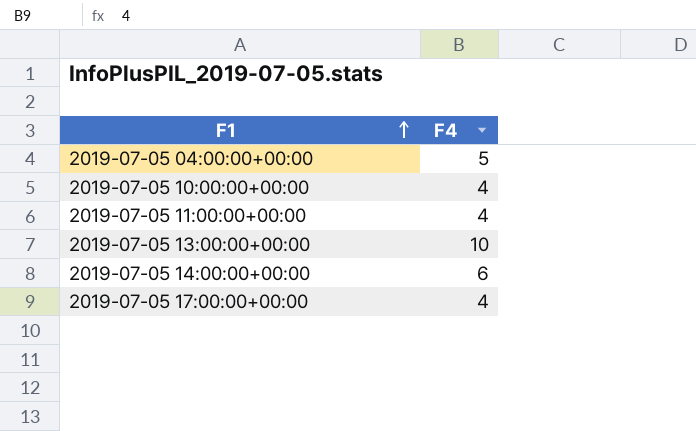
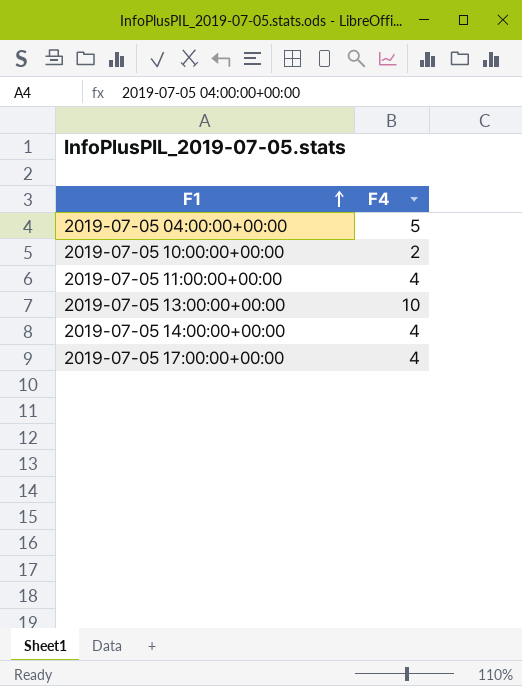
2019-07-05 10:00:00+00:00 | F4: 4 -> 2
2019-07-05 14:00:00+00:00 | F4: 6 -> 4

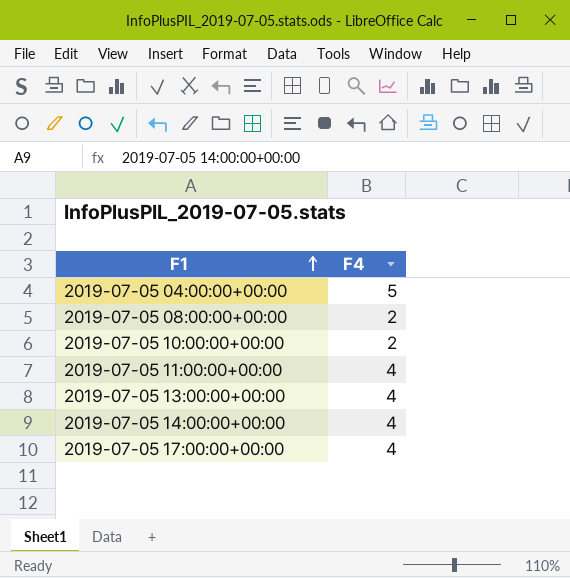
row 2019-07-05 08:00:00+00:00: none -> 2
2019-07-05 13:00:00+00:00 | F4: 10 -> 4

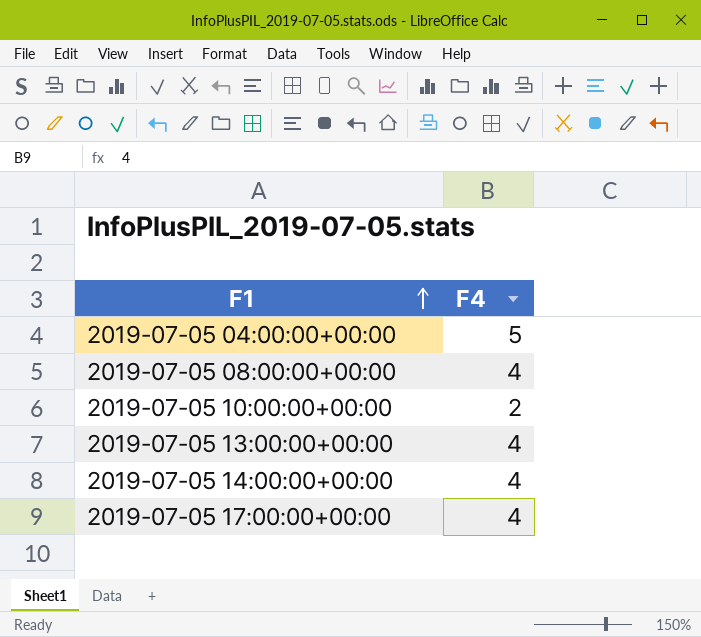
row 2019-07-05 11:00:00+00:00: 4 -> none
2019-07-05 08:00:00+00:00 | F4: 2 -> 4

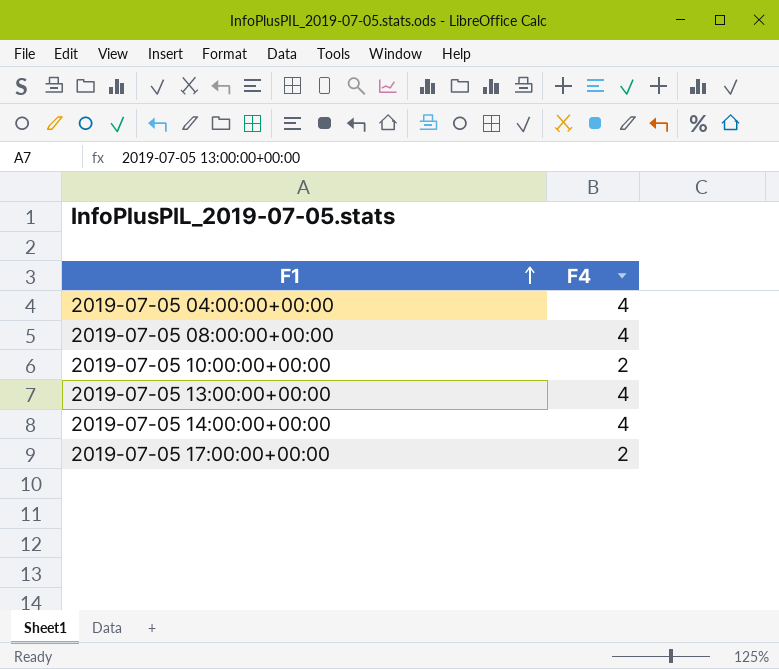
2019-07-05 04:00:00+00:00 | F4: 5 -> 4
2019-07-05 17:00:00+00:00 | F4: 4 -> 2

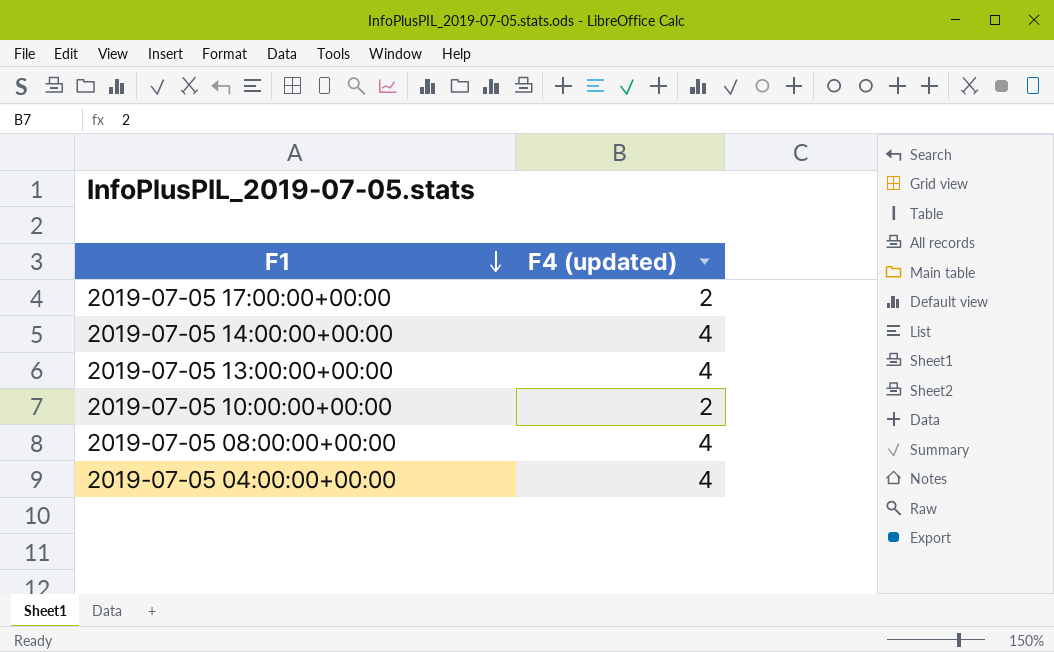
row order: F1 ascending -> F1 descending
column name: F4 -> F4 (updated)

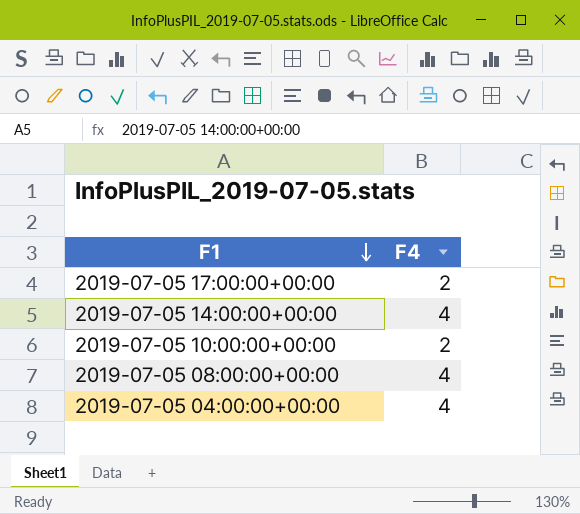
column name: F4 (updated) -> F4
row 2019-07-05 13:00:00+00:00: 4 -> none

